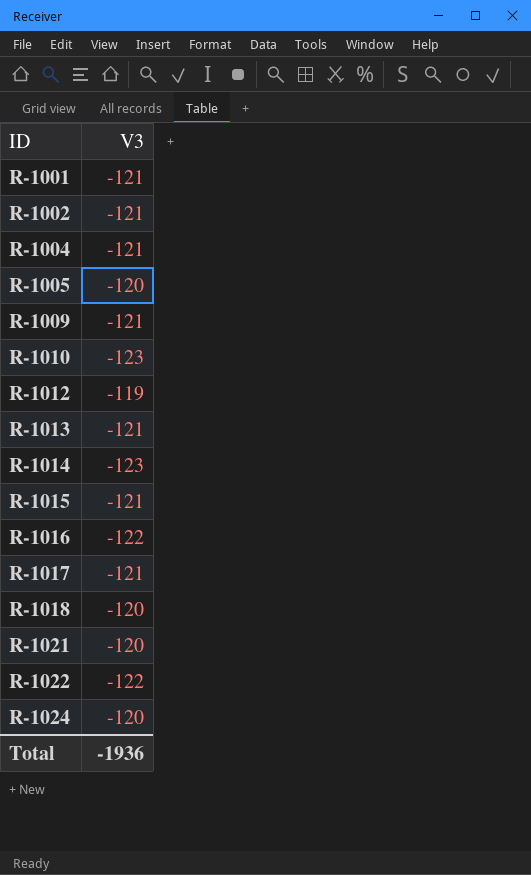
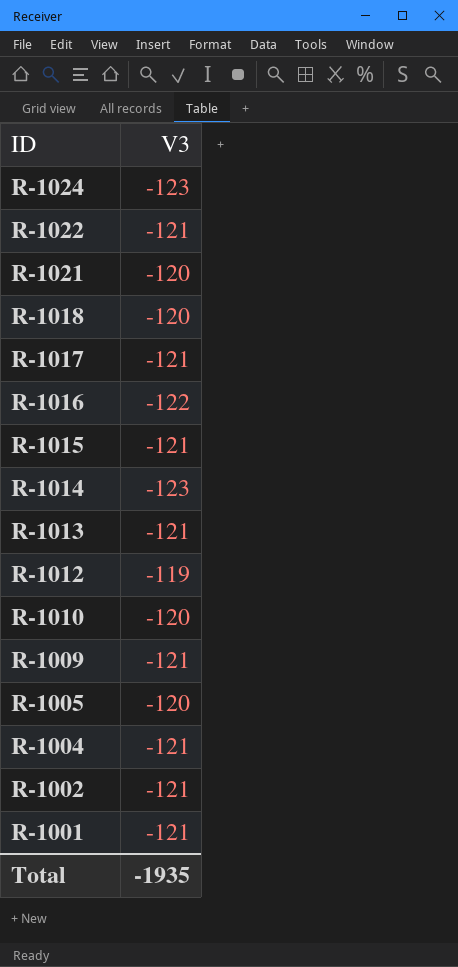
row order: ID ascending -> ID descending
R-1024 | V3: -120 -> -123
R-1022 | V3: -122 -> -121
R-1010 | V3: -123 -> -120
Total | V3: -1936 -> -1935

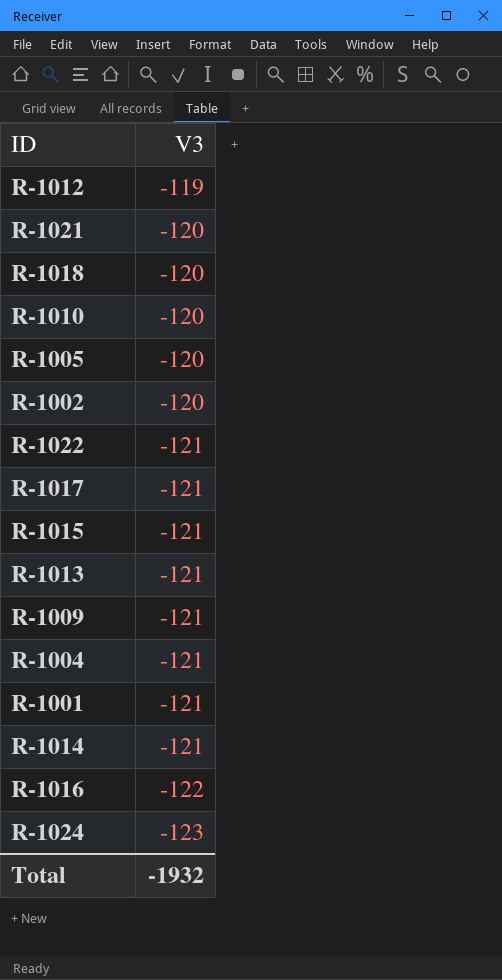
row order: ID descending -> V3 descending
R-1002 | V3: -121 -> -120
R-1014 | V3: -123 -> -121
Total | V3: -1935 -> -1932

